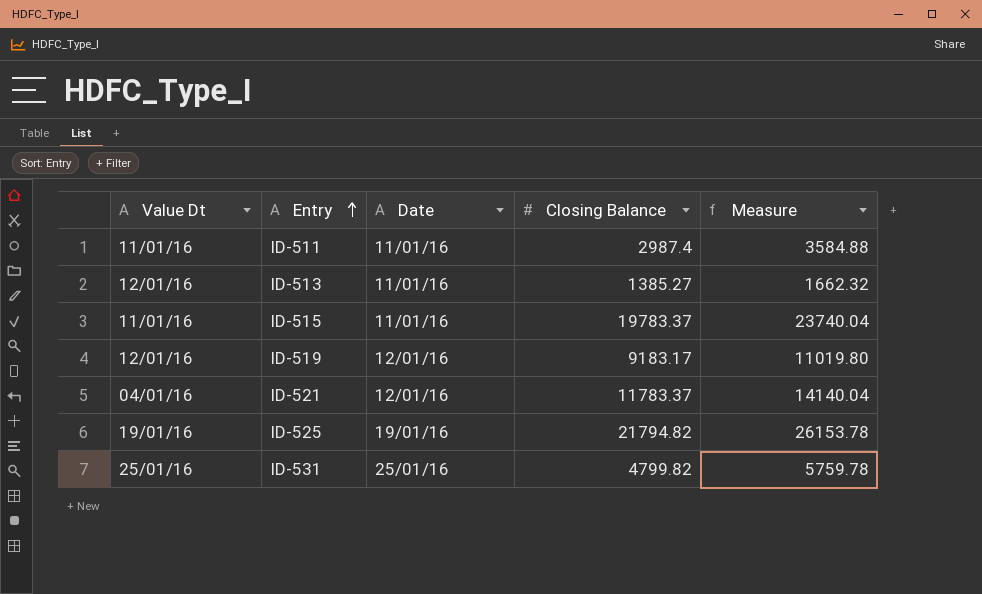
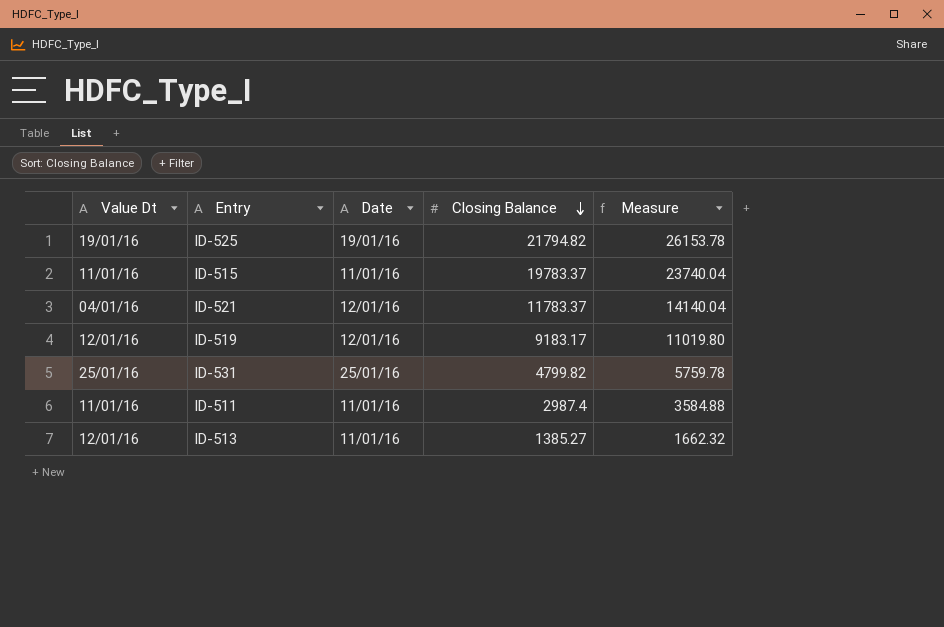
row order: Entry ascending -> Closing Balance descending

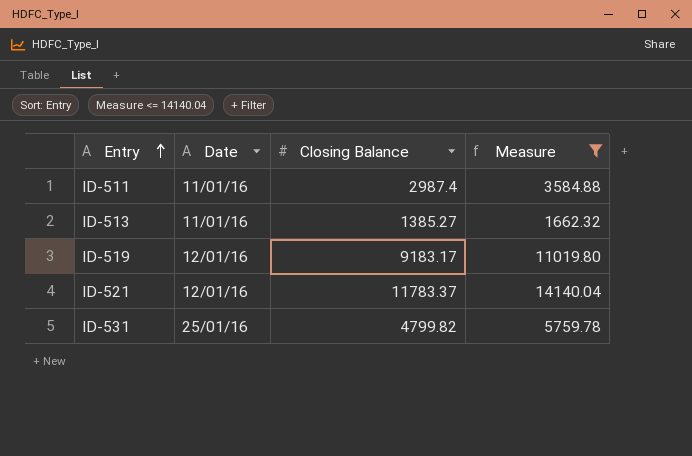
filter: none -> Measure <= 14140.04
row order: Closing Balance descending -> Entry ascending
column Value Dt | position: 1 -> none

